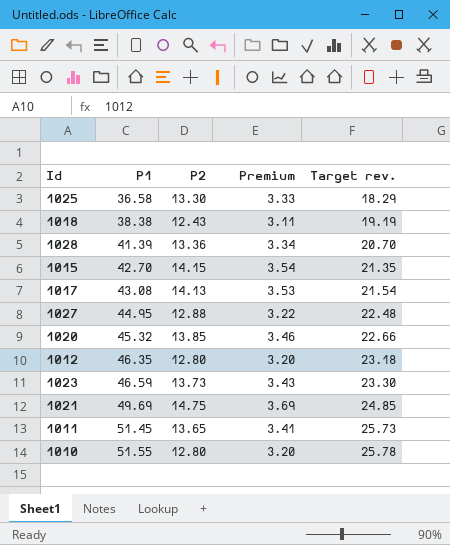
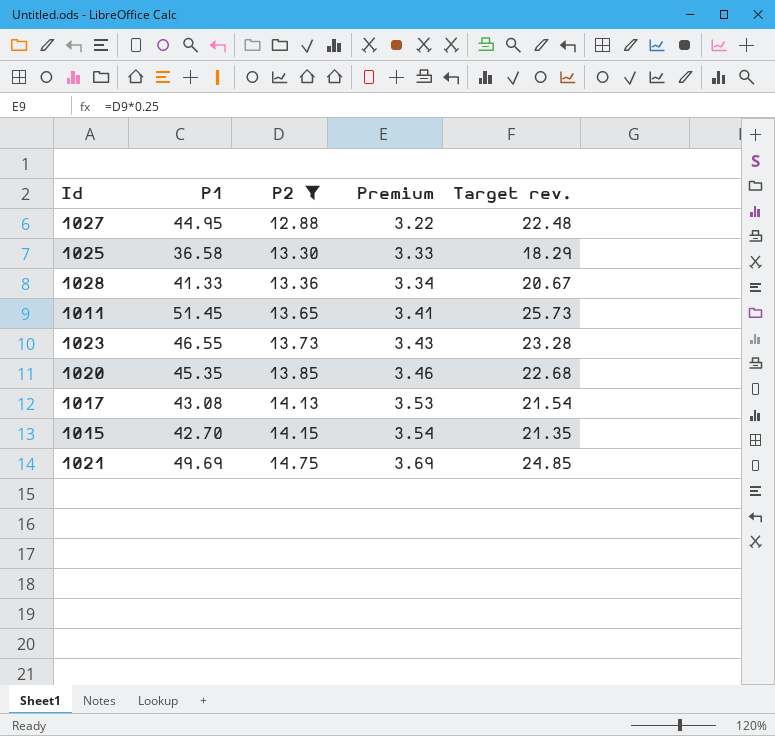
filter: none -> P2 >= 12.88
row order: P1 ascending -> P2 ascending
1028 | P1: 41.39 -> 41.33
1028 | Target rev.: 20.70 -> 20.67
1023 | P1: 46.59 -> 46.55
1023 | Target rev.: 23.30 -> 23.28
1020 | P1: 45.32 -> 45.35
1020 | Target rev.: 22.66 -> 22.68

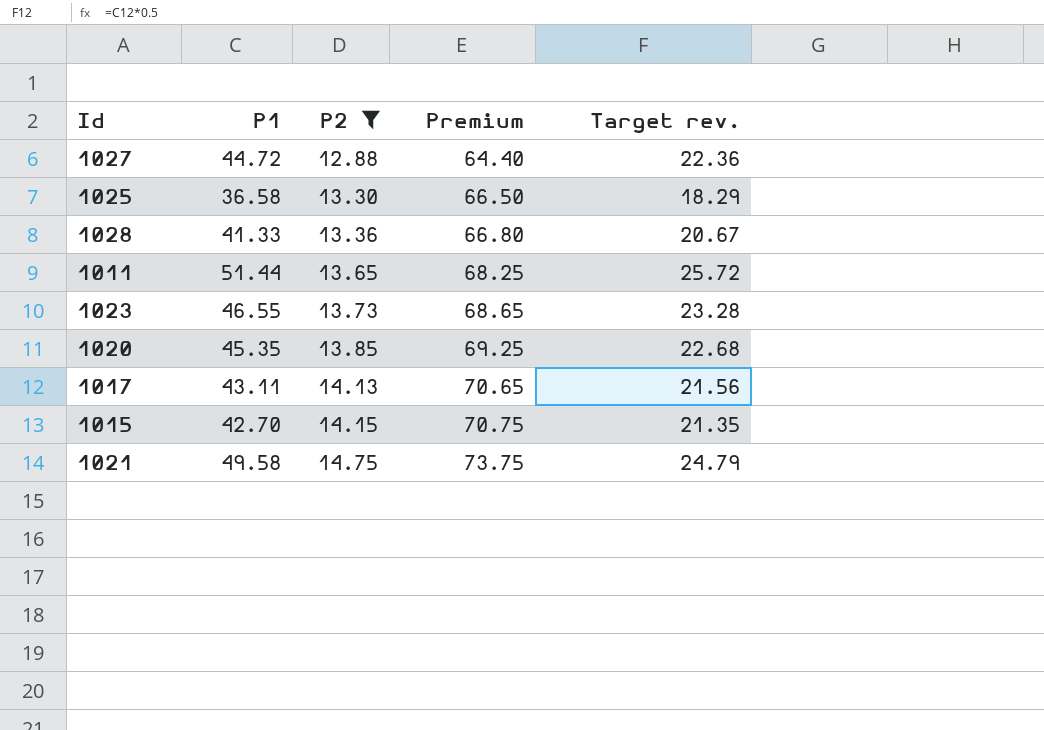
column Premium | formula: [P2] * 0.25 -> [P2] * 5
1027 | P1: 44.95 -> 44.72
1027 | Target rev.: 22.48 -> 22.36
1011 | P1: 51.45 -> 51.44
1011 | Target rev.: 25.73 -> 25.72
1017 | P1: 43.08 -> 43.11
1017 | Target rev.: 21.54 -> 21.56
1021 | P1: 49.69 -> 49.58
1021 | Target rev.: 24.85 -> 24.79

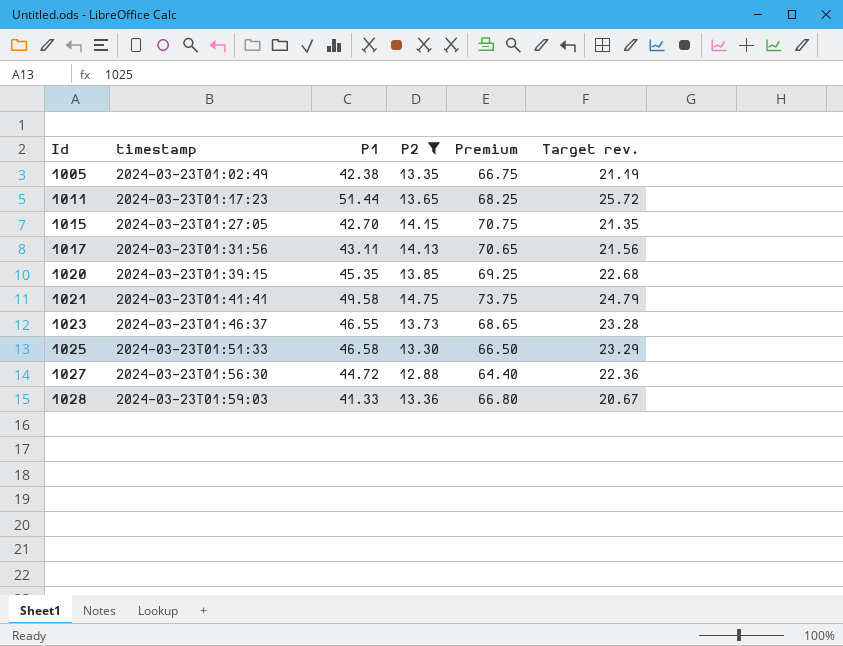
row order: P2 ascending -> Id ascending
column timestamp | position: none -> 2
row 1005: none -> 2024-03-23T01:02:49 | 42.38 | 13.35 | 66.75 | 21.19
1025 | P1: 36.58 -> 46.58
1025 | Target rev.: 18.29 -> 23.29

